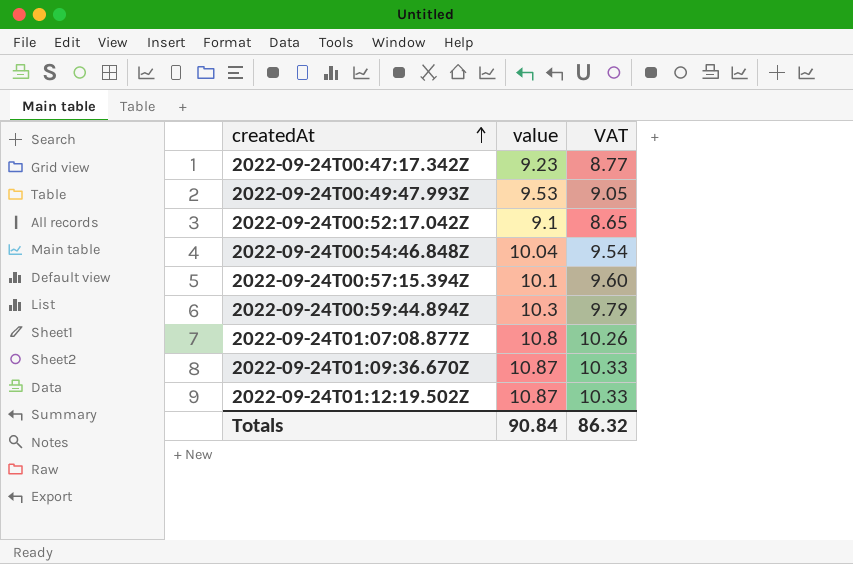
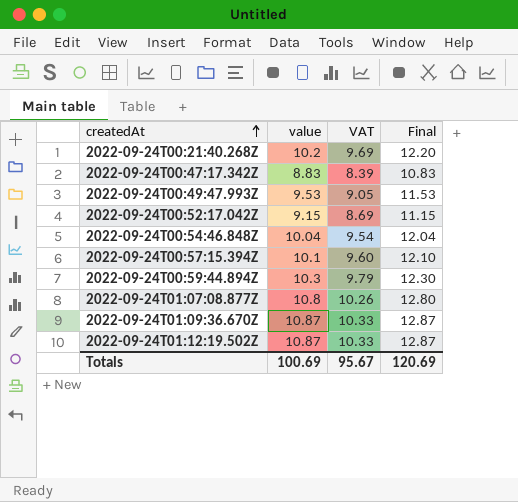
column Final | formula: none -> [value] + 2
row 2022-09-24T00:21:40.268Z: none -> 10.2 | 9.69 | 12.20
2022-09-24T00:47:17.342Z | value: 9.23 -> 8.83
2022-09-24T00:47:17.342Z | VAT: 8.77 -> 8.39
2022-09-24T00:52:17.042Z | value: 9.1 -> 9.15
2022-09-24T00:52:17.042Z | VAT: 8.65 -> 8.69
Totals | value: 90.84 -> 100.69
Totals | VAT: 86.32 -> 95.67

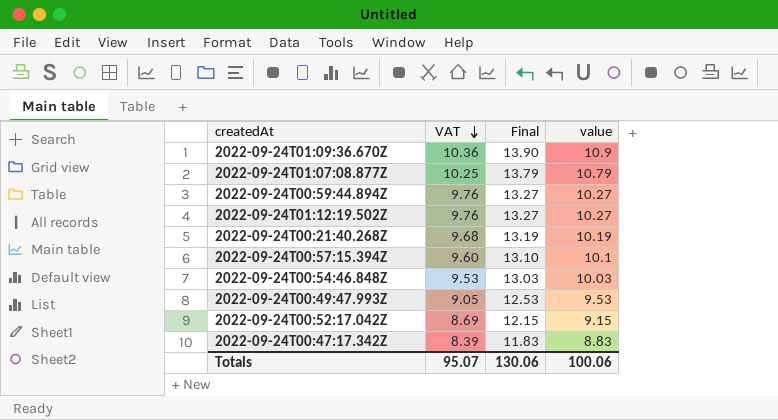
row order: createdAt ascending -> VAT descending
column Final | formula: [value] + 2 -> [value] + 3
column value | position: 2 -> 4
2022-09-24T01:09:36.670Z | VAT: 10.33 -> 10.36
2022-09-24T01:09:36.670Z | value: 10.87 -> 10.9
2022-09-24T01:07:08.877Z | VAT: 10.26 -> 10.25
2022-09-24T01:07:08.877Z | value: 10.8 -> 10.79
2022-09-24T00:59:44.894Z | VAT: 9.79 -> 9.76
2022-09-24T00:59:44.894Z | value: 10.3 -> 10.27
2022-09-24T01:12:19.502Z | VAT: 10.33 -> 9.76
2022-09-24T01:12:19.502Z | value: 10.87 -> 10.27
2022-09-24T00:21:40.268Z | VAT: 9.69 -> 9.68
2022-09-24T00:21:40.268Z | value: 10.2 -> 10.19
2022-09-24T00:54:46.848Z | VAT: 9.54 -> 9.53
2022-09-24T00:54:46.848Z | value: 10.04 -> 10.03
Totals | VAT: 95.67 -> 95.07
Totals | Final: 120.69 -> 130.06
Totals | value: 100.69 -> 100.06

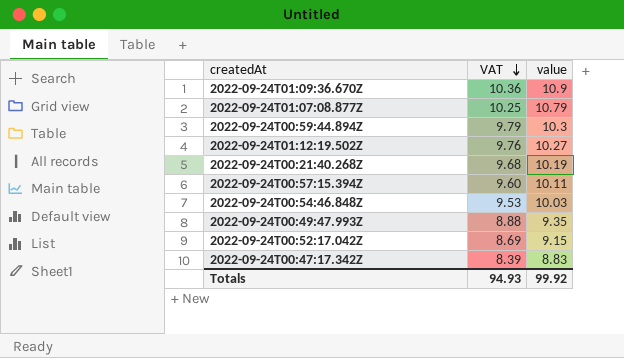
column Final | formula: [value] + 3 -> none
2022-09-24T00:59:44.894Z | VAT: 9.76 -> 9.79
2022-09-24T00:59:44.894Z | value: 10.27 -> 10.3
2022-09-24T00:57:15.394Z | value: 10.1 -> 10.11
2022-09-24T00:49:47.993Z | VAT: 9.05 -> 8.88
2022-09-24T00:49:47.993Z | value: 9.53 -> 9.35
Totals | VAT: 95.07 -> 94.93
Totals | value: 100.06 -> 99.92

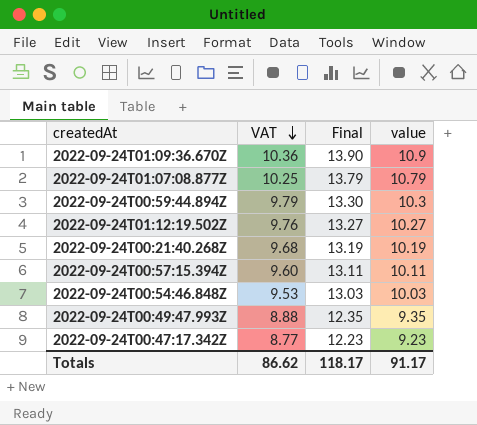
column Final | formula: none -> [value] + 3
row 2022-09-24T00:52:17.042Z: 8.69 | 9.15 -> none
2022-09-24T00:47:17.342Z | VAT: 8.39 -> 8.77
2022-09-24T00:47:17.342Z | value: 8.83 -> 9.23
Totals | VAT: 94.93 -> 86.62
Totals | value: 99.92 -> 91.17

